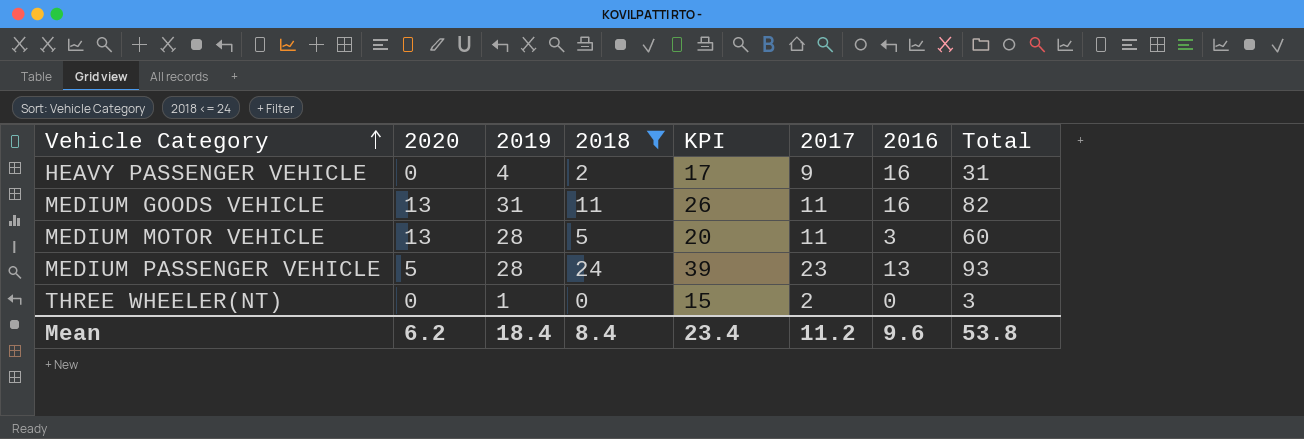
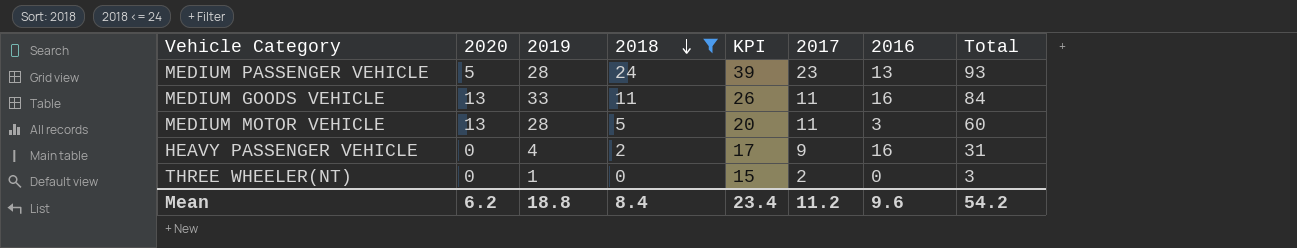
row order: Vehicle Category ascending -> 2018 descending
MEDIUM GOODS VEHICLE | 2019: 31 -> 33
MEDIUM GOODS VEHICLE | Total: 82 -> 84
Mean | 2019: 18.4 -> 18.8
Mean | Total: 53.8 -> 54.2

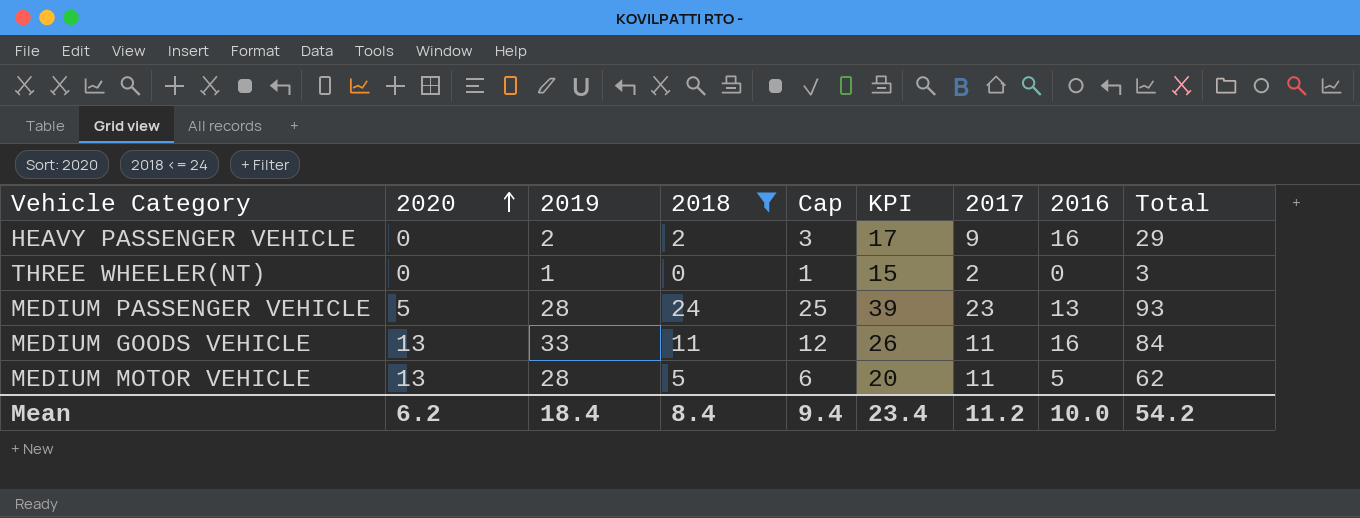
row order: 2018 descending -> 2020 ascending
column Cap | formula: none -> [2018] + 1
HEAVY PASSENGER VEHICLE | 2019: 4 -> 2
HEAVY PASSENGER VEHICLE | Total: 31 -> 29
MEDIUM MOTOR VEHICLE | 2016: 3 -> 5
MEDIUM MOTOR VEHICLE | Total: 60 -> 62
Mean | 2019: 18.8 -> 18.4
Mean | 2016: 9.6 -> 10.0

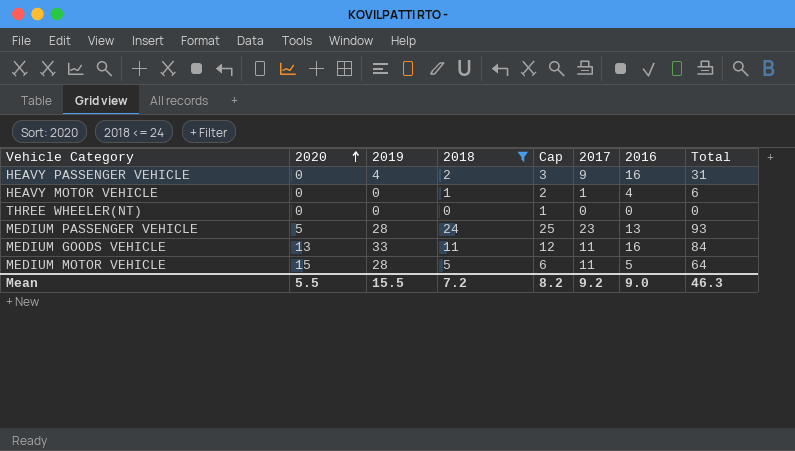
column KPI | formula: [2018] + 15 -> none
HEAVY PASSENGER VEHICLE | 2019: 2 -> 4
HEAVY PASSENGER VEHICLE | Total: 29 -> 31
row HEAVY MOTOR VEHICLE: none -> 0 | 0 | 1 | 2 | 1 | 4 | 6
THREE WHEELER(NT) | 2019: 1 -> 0
THREE WHEELER(NT) | 2017: 2 -> 0
THREE WHEELER(NT) | Total: 3 -> 0
MEDIUM MOTOR VEHICLE | 2020: 13 -> 15
MEDIUM MOTOR VEHICLE | Total: 62 -> 64
Mean | 2020: 6.2 -> 5.5
Mean | 2019: 18.4 -> 15.5
Mean | 2018: 8.4 -> 7.2
Mean | Cap: 9.4 -> 8.2
Mean | 2017: 11.2 -> 9.2
Mean | 2016: 10.0 -> 9.0
Mean | Total: 54.2 -> 46.3

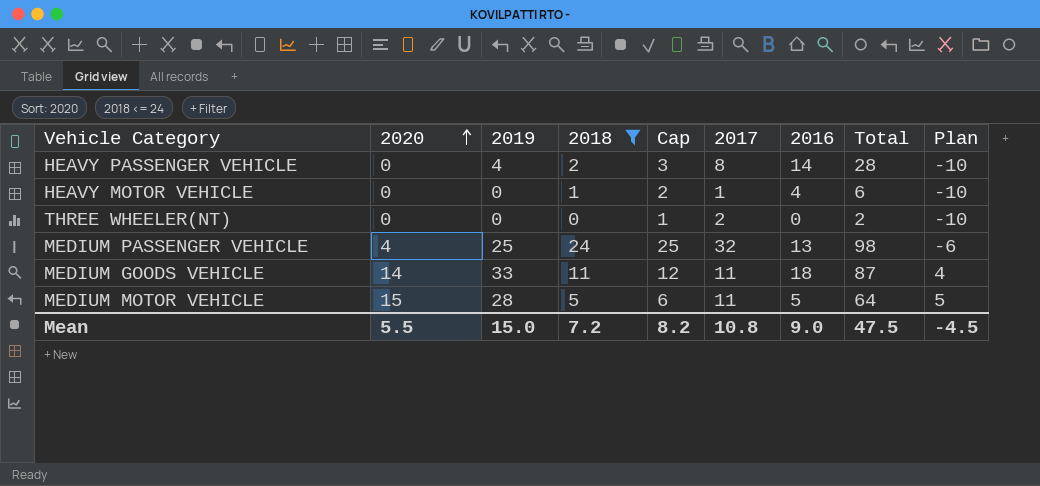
column Plan | formula: none -> [2020] - 10
HEAVY PASSENGER VEHICLE | 2017: 9 -> 8
HEAVY PASSENGER VEHICLE | 2016: 16 -> 14
HEAVY PASSENGER VEHICLE | Total: 31 -> 28
THREE WHEELER(NT) | 2017: 0 -> 2
THREE WHEELER(NT) | Total: 0 -> 2
MEDIUM PASSENGER VEHICLE | 2020: 5 -> 4
MEDIUM PASSENGER VEHICLE | 2019: 28 -> 25
MEDIUM PASSENGER VEHICLE | 2017: 23 -> 32
MEDIUM PASSENGER VEHICLE | Total: 93 -> 98
MEDIUM GOODS VEHICLE | 2020: 13 -> 14
MEDIUM GOODS VEHICLE | 2016: 16 -> 18
MEDIUM GOODS VEHICLE | Total: 84 -> 87
Mean | 2019: 15.5 -> 15.0
Mean | 2017: 9.2 -> 10.8
Mean | Total: 46.3 -> 47.5

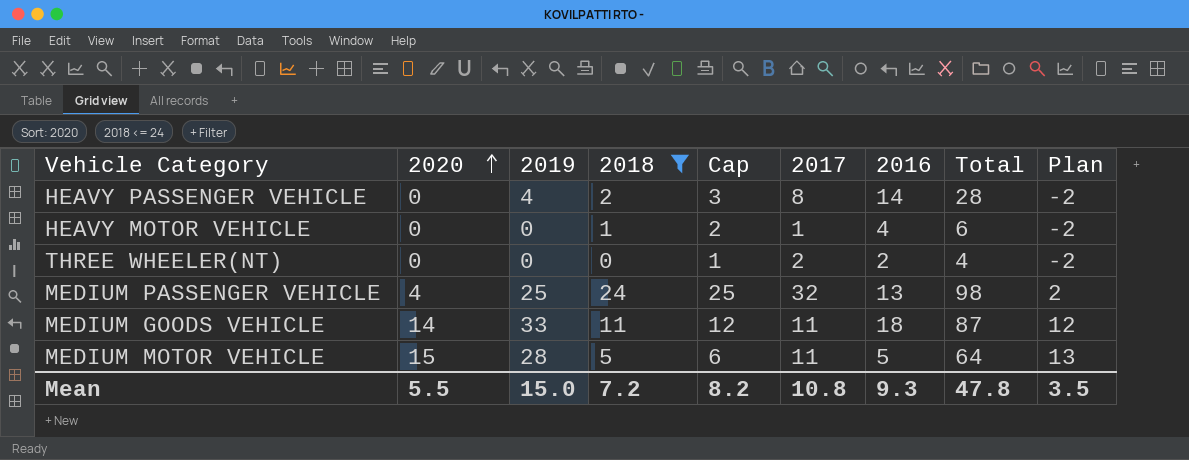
column Plan | formula: [2020] - 10 -> [2020] - 2
THREE WHEELER(NT) | 2016: 0 -> 2
THREE WHEELER(NT) | Total: 2 -> 4
Mean | 2016: 9.0 -> 9.3
Mean | Total: 47.5 -> 47.8
Mean | Plan: -4.5 -> 3.5

